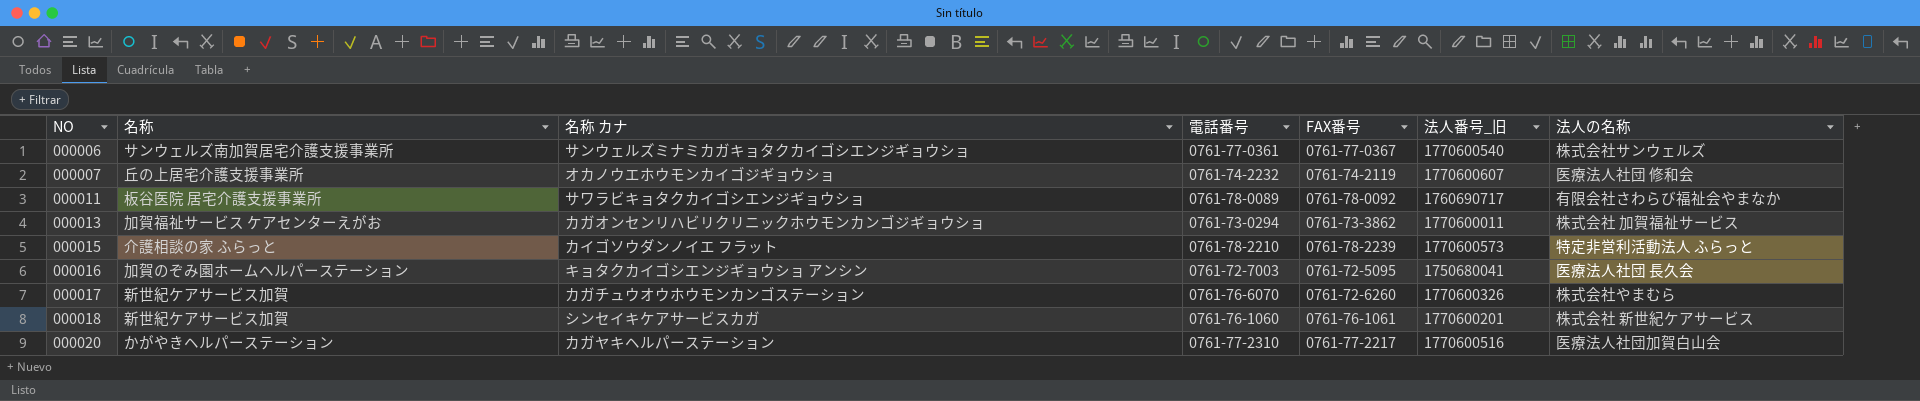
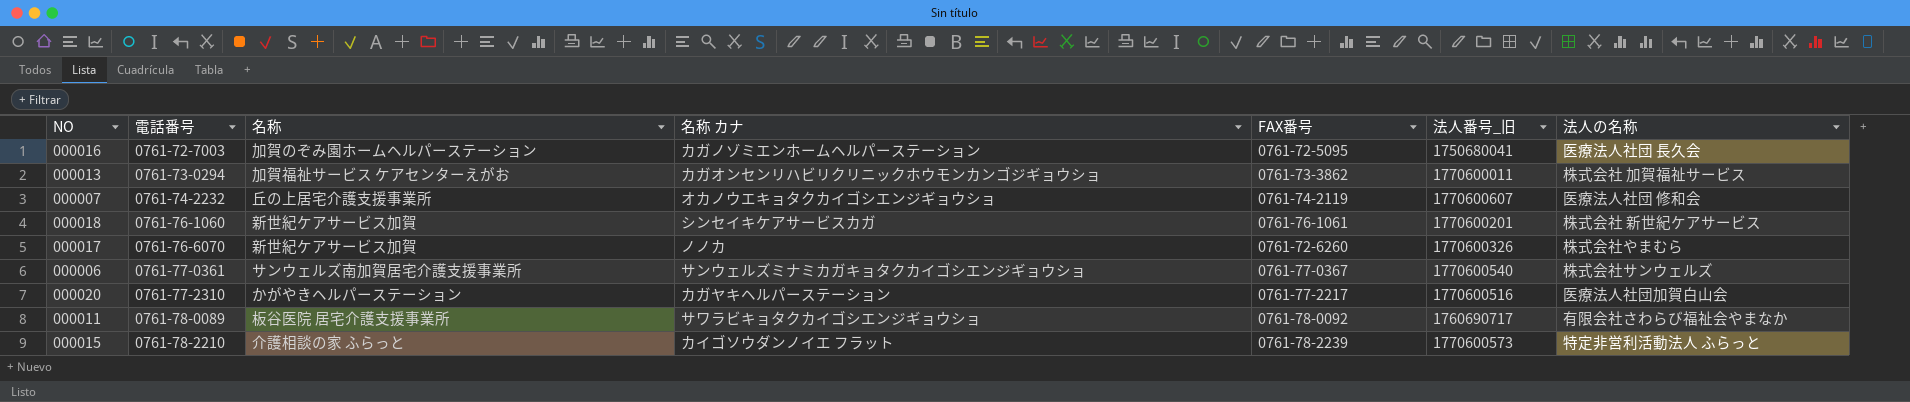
row order: NO ascending -> 電話番号 ascending
column 電話番号 | position: 4 -> 2
000016 | 名称 カナ: キョタクカイゴシエンジギョウショ アンシン -> カガノゾミエンホームヘルパーステーション
000007 | 名称 カナ: オカノウエホウモンカイゴジギョウショ -> オカノウエキョタクカイゴシエンジギョウショ
000017 | 名称 カナ: カガチュウオウホウモンカンゴステーション -> ノノカ

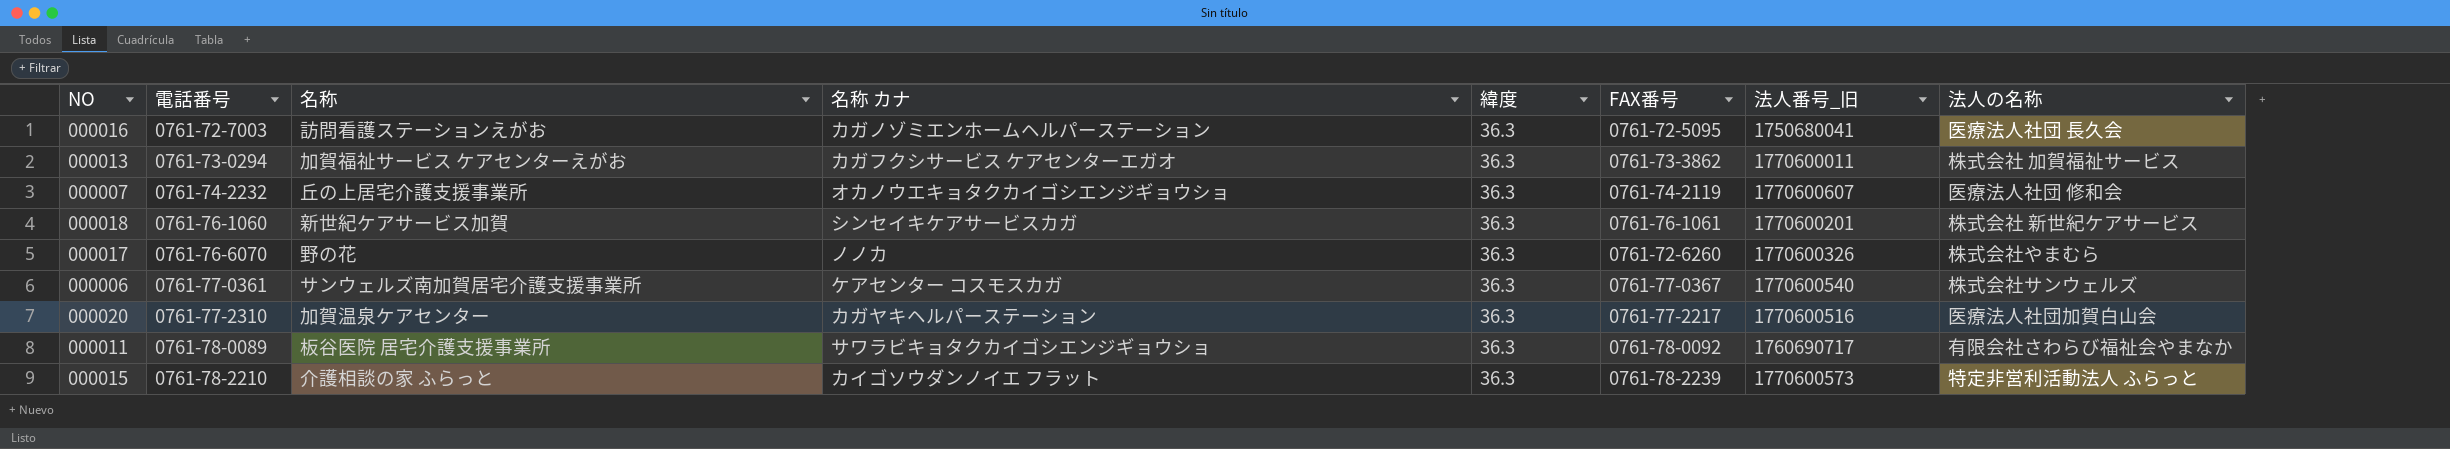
column 緯度 | position: none -> 5
000016 | 名称: 加賀のぞみ園ホームヘルパーステーション -> 訪問看護ステーションえがお
000013 | 名称 カナ: カガオンセンリハビリクリニックホウモンカンゴジギョウショ -> カガフクシサービス ケアセンターエガオ
000017 | 名称: 新世紀ケアサービス加賀 -> 野の花
000006 | 名称 カナ: サンウェルズミナミカガキョタクカイゴシエンジギョウショ -> ケアセンター コスモスカガ
000020 | 名称: かがやきヘルパーステーション -> 加賀温泉ケアセンター

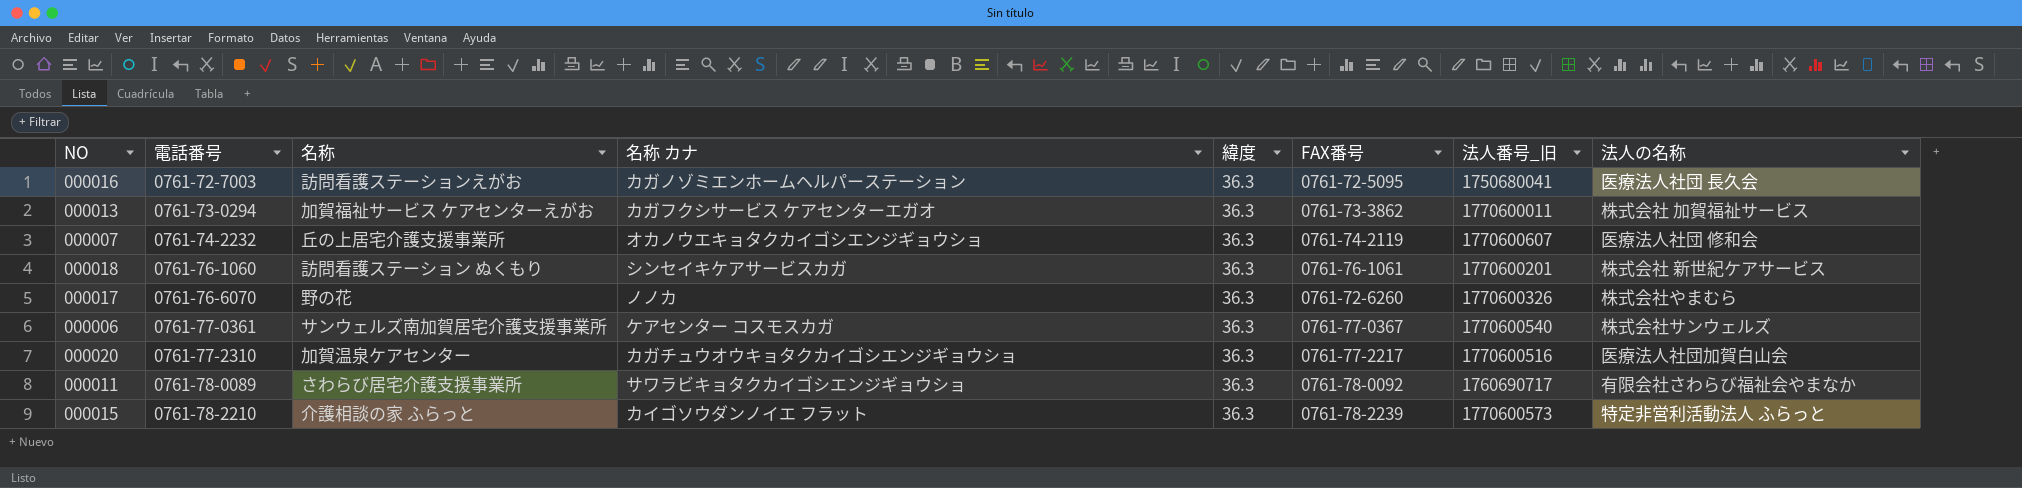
000018 | 名称: 新世紀ケアサービス加賀 -> 訪問看護ステーション ぬくもり
000020 | 名称 カナ: カガヤキヘルパーステーション -> カガチュウオウキョタクカイゴシエンジギョウショ
000011 | 名称: 板谷医院 居宅介護支援事業所 -> さわらび居宅介護支援事業所

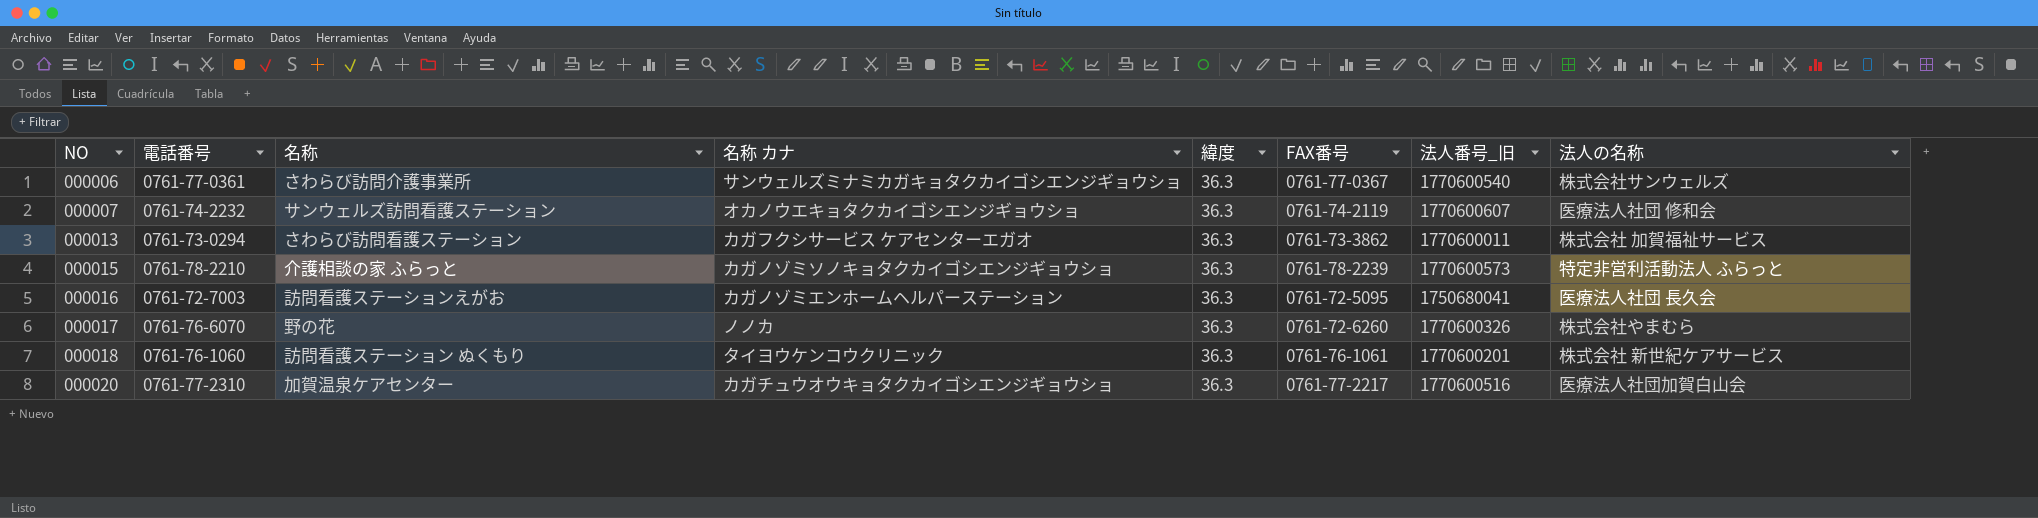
row order: 電話番号 ascending -> NO ascending
row 000011: 0761-78-0089 | さわらび居宅介護支援事業所 | サワラビキョタクカイゴシエンジギョウショ | 36.3 | 0761-78-0092 | 1760690717 | 有限会社さわらび福祉会やまなか -> none
000006 | 名称: サンウェルズ南加賀居宅介護支援事業所 -> さわらび訪問介護事業所
000006 | 名称 カナ: ケアセンター コスモスカガ -> サンウェルズミナミカガキョタクカイゴシエンジギョウショ
000007 | 名称: 丘の上居宅介護支援事業所 -> サンウェルズ訪問看護ステーション
000013 | 名称: 加賀福祉サービス ケアセンターえがお -> さわらび訪問看護ステーション
000015 | 名称 カナ: カイゴソウダンノイエ フラット -> カガノゾミソノキョタクカイゴシエンジギョウショ
000018 | 名称 カナ: シンセイキケアサービスカガ -> タイヨウケンコウクリニック

